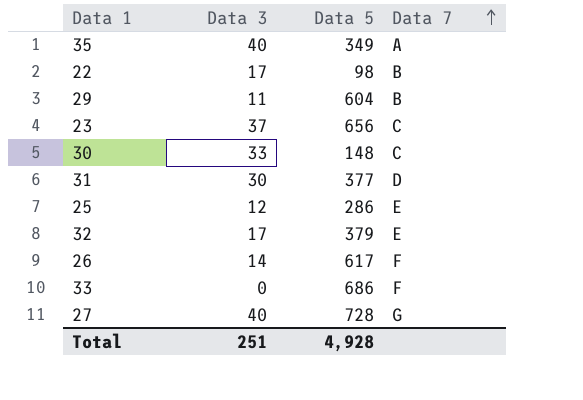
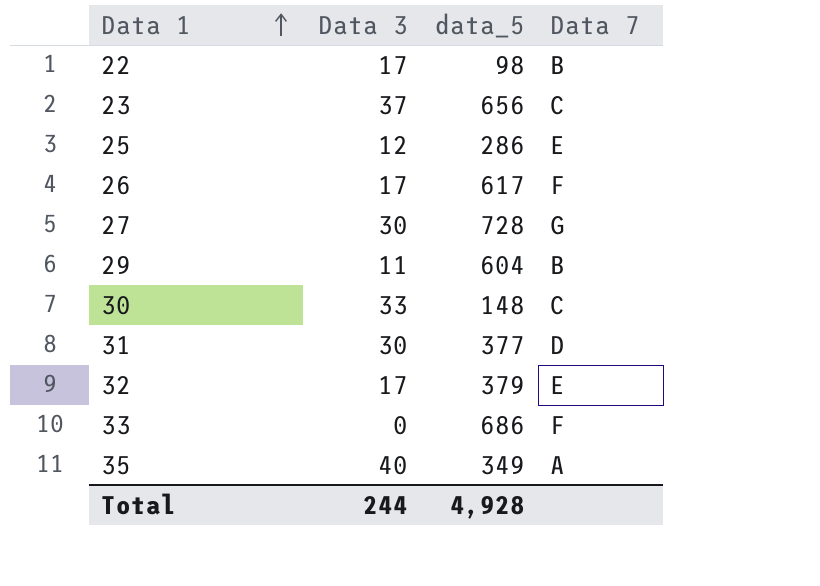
row order: Data 7 ascending -> Data 1 ascending
column name: Data 5 -> data_5
26 | Data 3: 14 -> 17
27 | Data 3: 40 -> 30
Total | Data 3: 251 -> 244

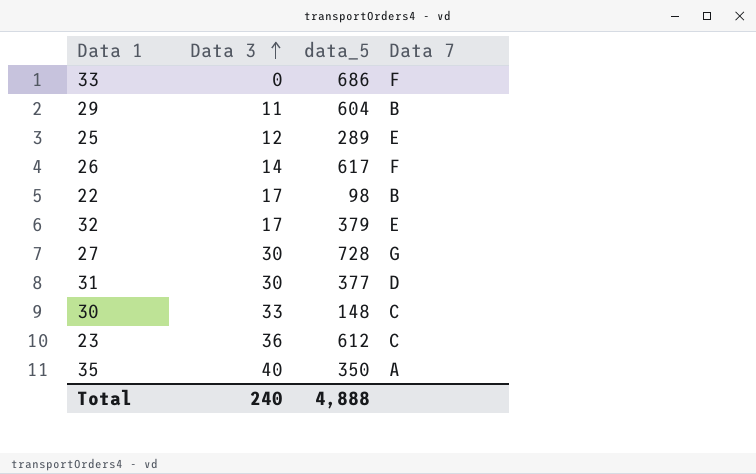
row order: Data 1 ascending -> Data 3 ascending
25 | data_5: 286 -> 289
26 | Data 3: 17 -> 14
23 | Data 3: 37 -> 36
23 | data_5: 656 -> 612
35 | data_5: 349 -> 350
Total | Data 3: 244 -> 240
Total | data_5: 4,928 -> 4,888

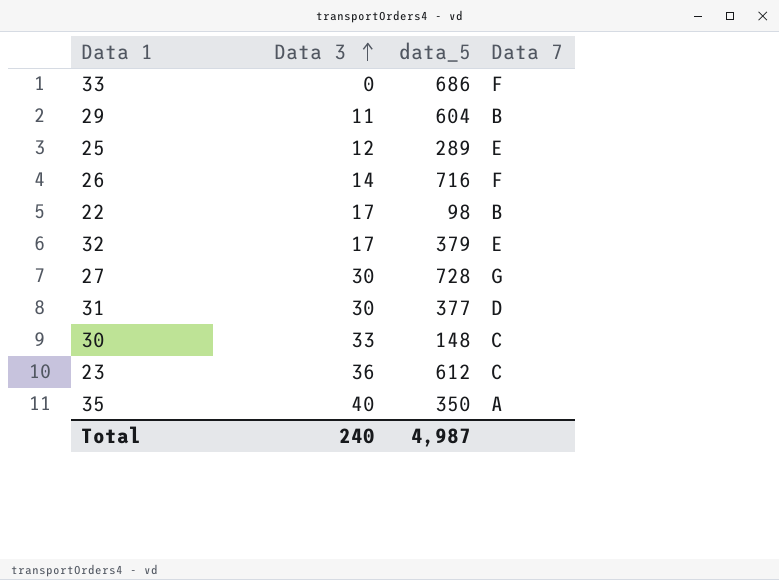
26 | data_5: 617 -> 716
Total | data_5: 4,888 -> 4,987

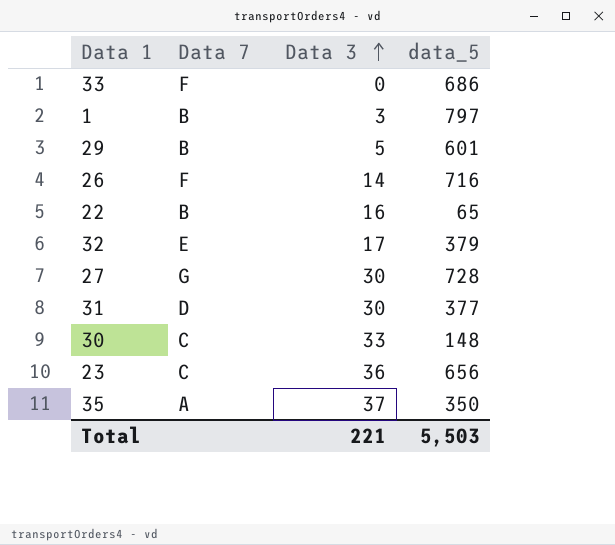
column Data 7 | position: 4 -> 2
row 25: 12 | 289 | E -> none
row 1: none -> B | 3 | 797
29 | Data 3: 11 -> 5
29 | data_5: 604 -> 601
22 | Data 3: 17 -> 16
22 | data_5: 98 -> 65
23 | data_5: 612 -> 656
35 | Data 3: 40 -> 37
Total | Data 3: 240 -> 221
Total | data_5: 4,987 -> 5,503

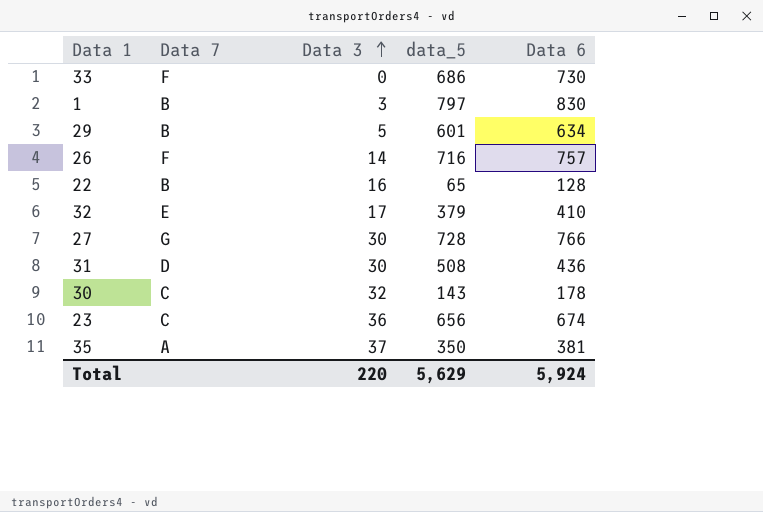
column Data 6 | position: none -> 5
31 | data_5: 377 -> 508
30 | Data 3: 33 -> 32
30 | data_5: 148 -> 143
Total | Data 3: 221 -> 220
Total | data_5: 5,503 -> 5,629

